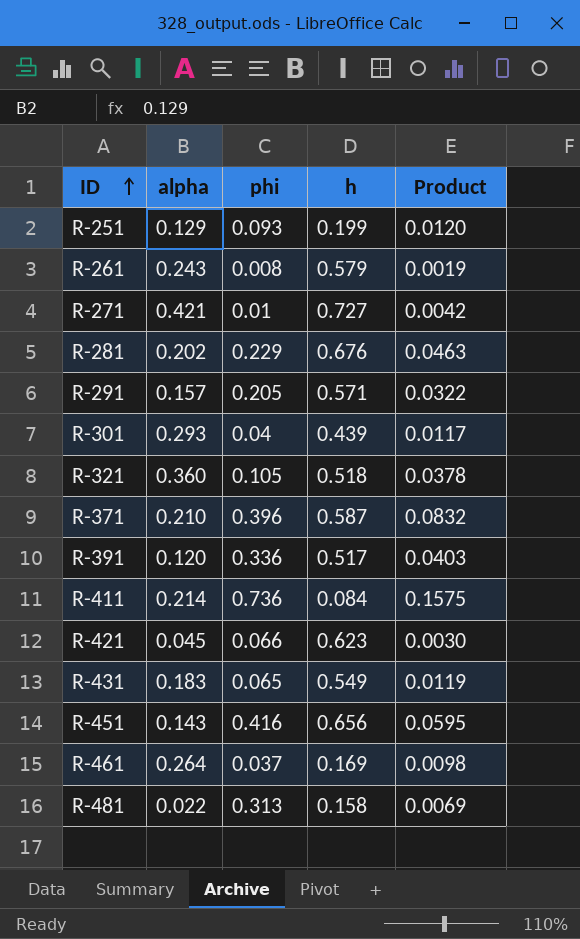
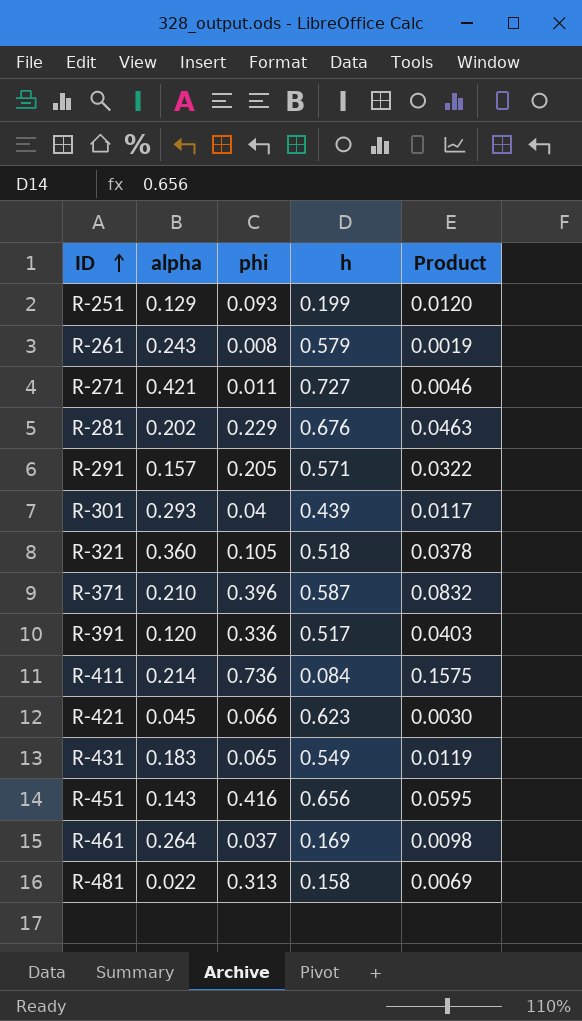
R-271 | phi: 0.01 -> 0.011
R-271 | Product: 0.0042 -> 0.0046

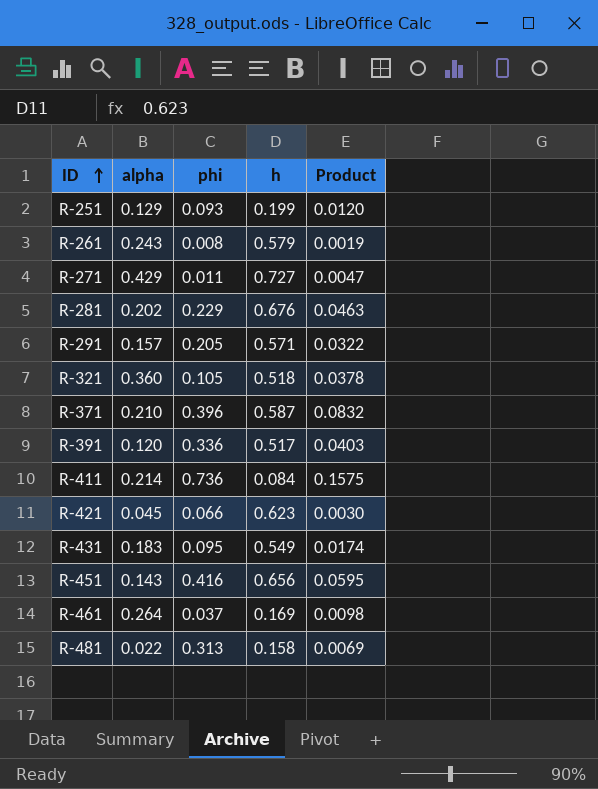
row R-301: 0.293 | 0.04 | 0.439 | 0.0117 -> none
R-271 | alpha: 0.421 -> 0.429
R-271 | Product: 0.0046 -> 0.0047
R-431 | phi: 0.065 -> 0.095
R-431 | Product: 0.0119 -> 0.0174

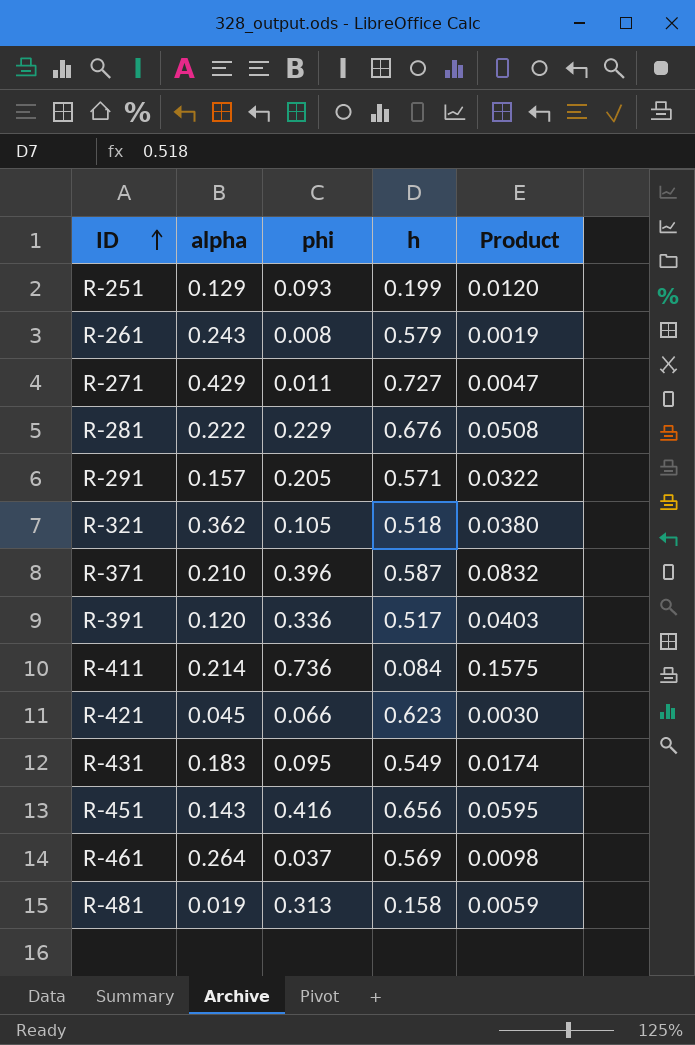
R-281 | alpha: 0.202 -> 0.222
R-281 | Product: 0.0463 -> 0.0508
R-321 | alpha: 0.360 -> 0.362
R-321 | Product: 0.0378 -> 0.0380
R-461 | h: 0.169 -> 0.569
R-481 | alpha: 0.022 -> 0.019
R-481 | Product: 0.0069 -> 0.0059

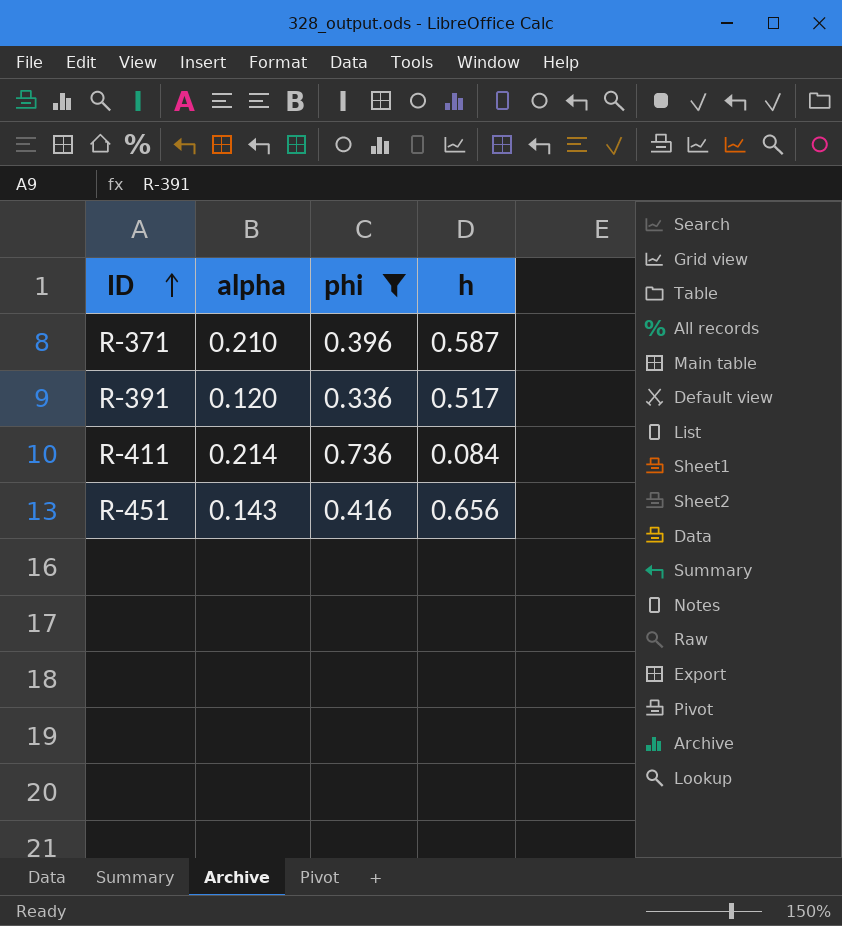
filter: none -> phi >= 0.336
column Product | formula: [alpha] * [phi] -> none

